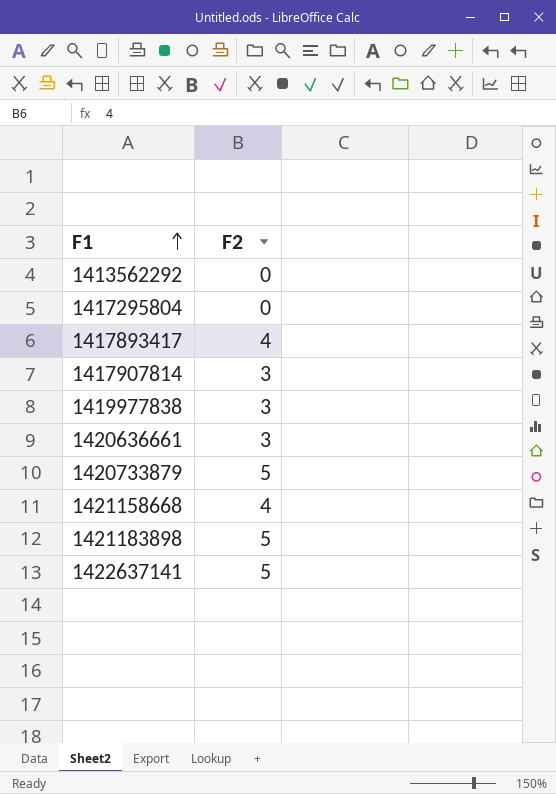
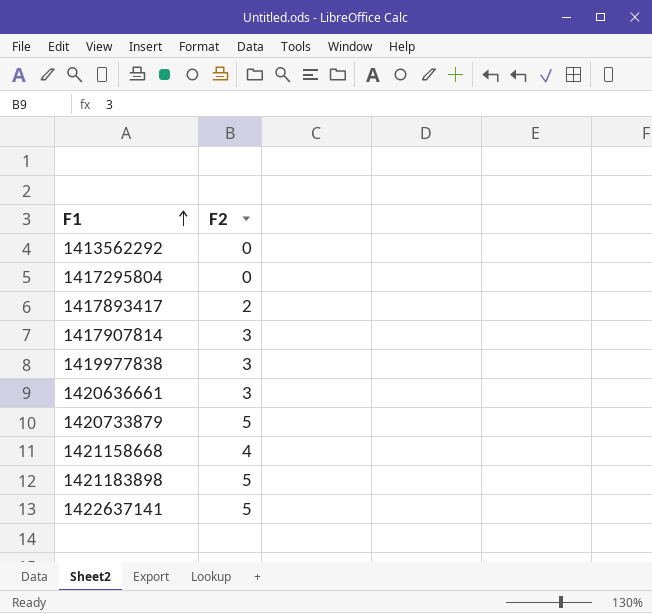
1417893417 | F2: 4 -> 2

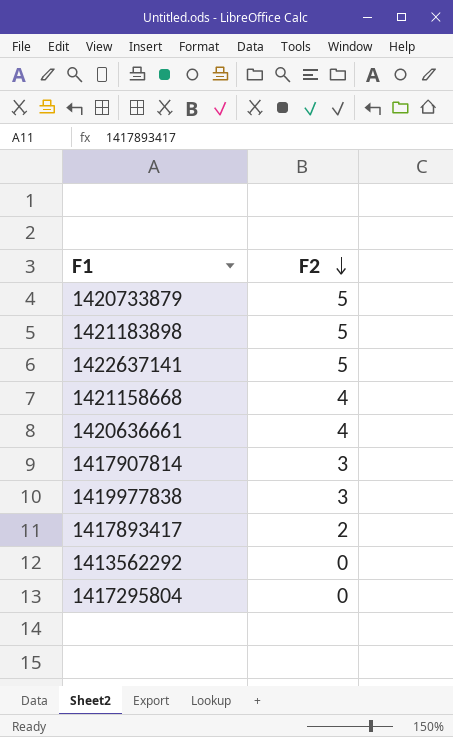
row order: F1 ascending -> F2 descending
1420636661 | F2: 3 -> 4

